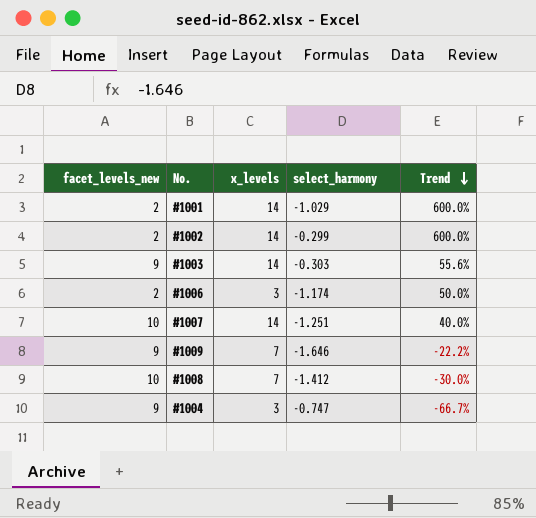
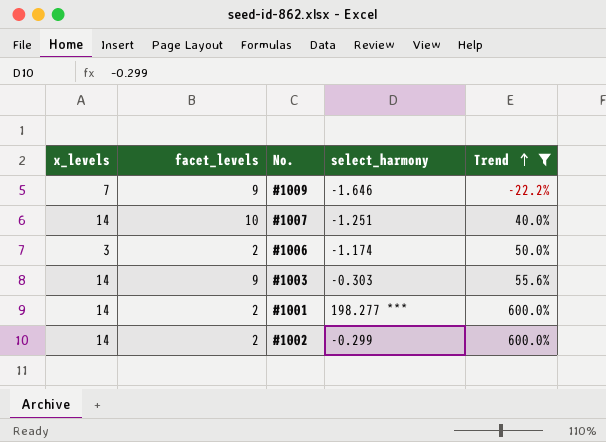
filter: none -> Trend >= -22.2%
row order: Trend descending -> Trend ascending
column x_levels | position: 3 -> 1
column name: facet_levels_new -> facet_levels
#1001 | select_harmony: -1.029 -> 198.277 ***

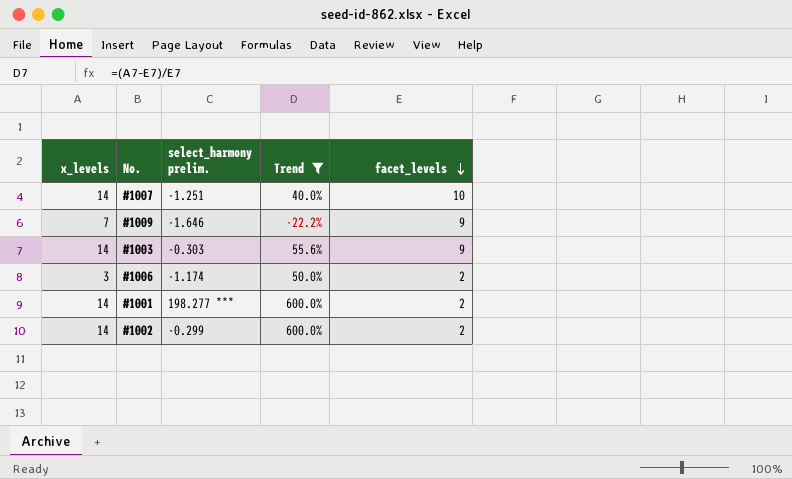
row order: Trend ascending -> facet_levels descending
column name: select_harmony -> select_harmony prelim.
column facet_levels | position: 2 -> 5

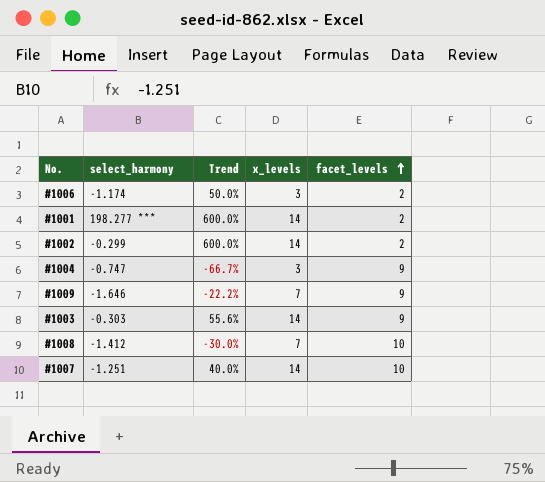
filter: Trend >= -22.2% -> none
row order: facet_levels descending -> facet_levels ascending
column name: select_harmony prelim. -> select_harmony
column x_levels | position: 1 -> 4

